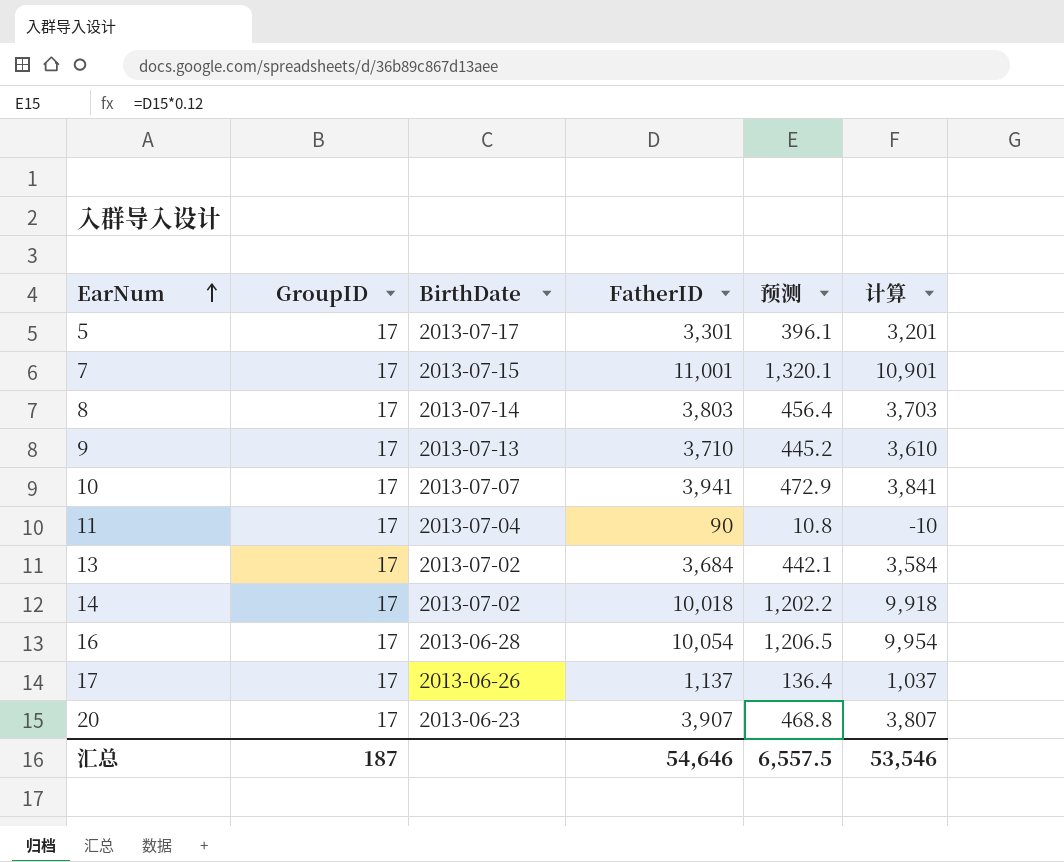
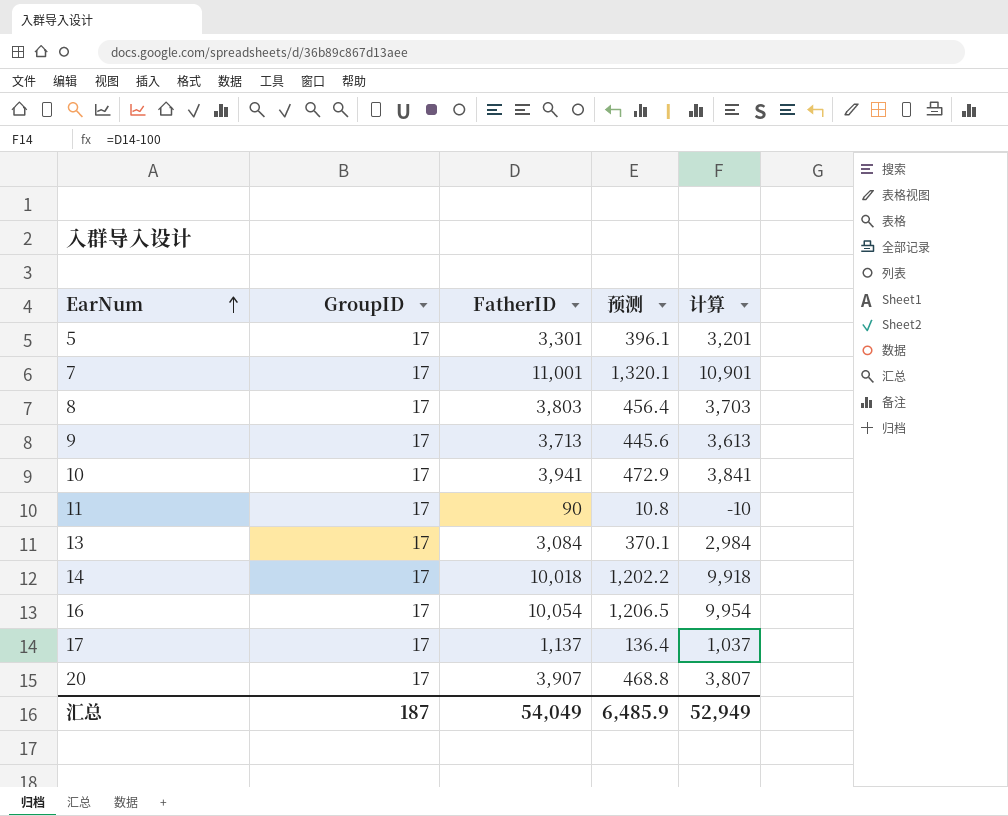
column BirthDate | position: 3 -> none
9 | FatherID: 3,710 -> 3,713
9 | 预测: 445.2 -> 445.6
9 | 计算: 3,610 -> 3,613
13 | FatherID: 3,684 -> 3,084
13 | 预测: 442.1 -> 370.1
13 | 计算: 3,584 -> 2,984
汇总 | FatherID: 54,646 -> 54,049
汇总 | 预测: 6,557.5 -> 6,485.9
汇总 | 计算: 53,546 -> 52,949

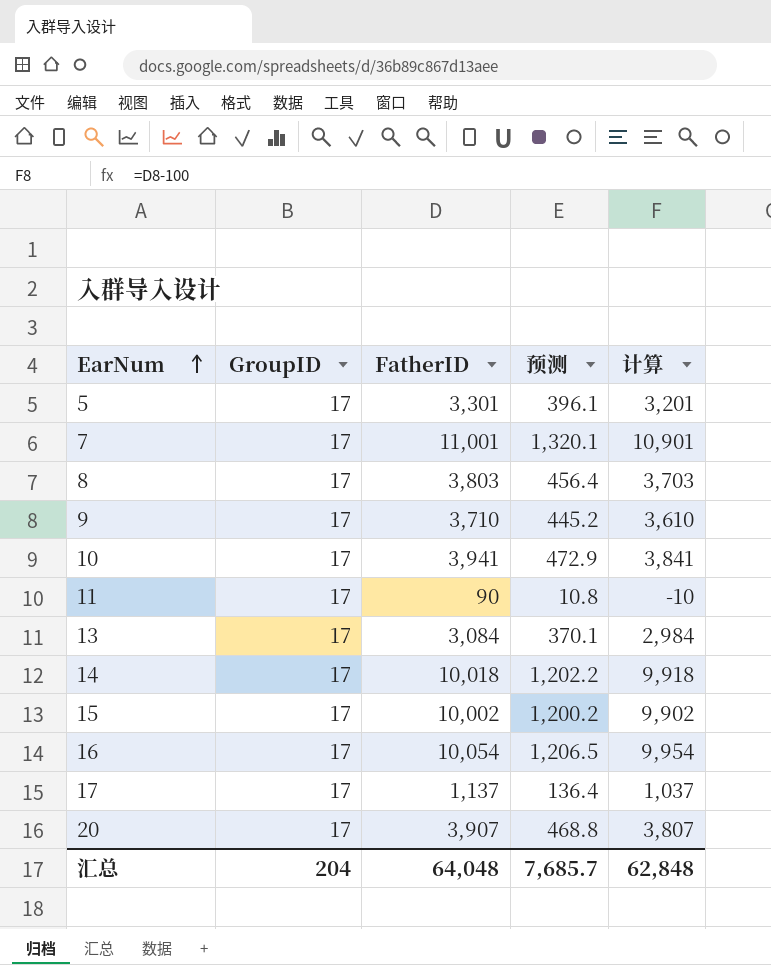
9 | FatherID: 3,713 -> 3,710
9 | 预测: 445.6 -> 445.2
9 | 计算: 3,613 -> 3,610
row 15: none -> 17 | 10,002 | 1,200.2 | 9,902
汇总 | GroupID: 187 -> 204
汇总 | FatherID: 54,049 -> 64,048
汇总 | 预测: 6,485.9 -> 7,685.7
汇总 | 计算: 52,949 -> 62,848

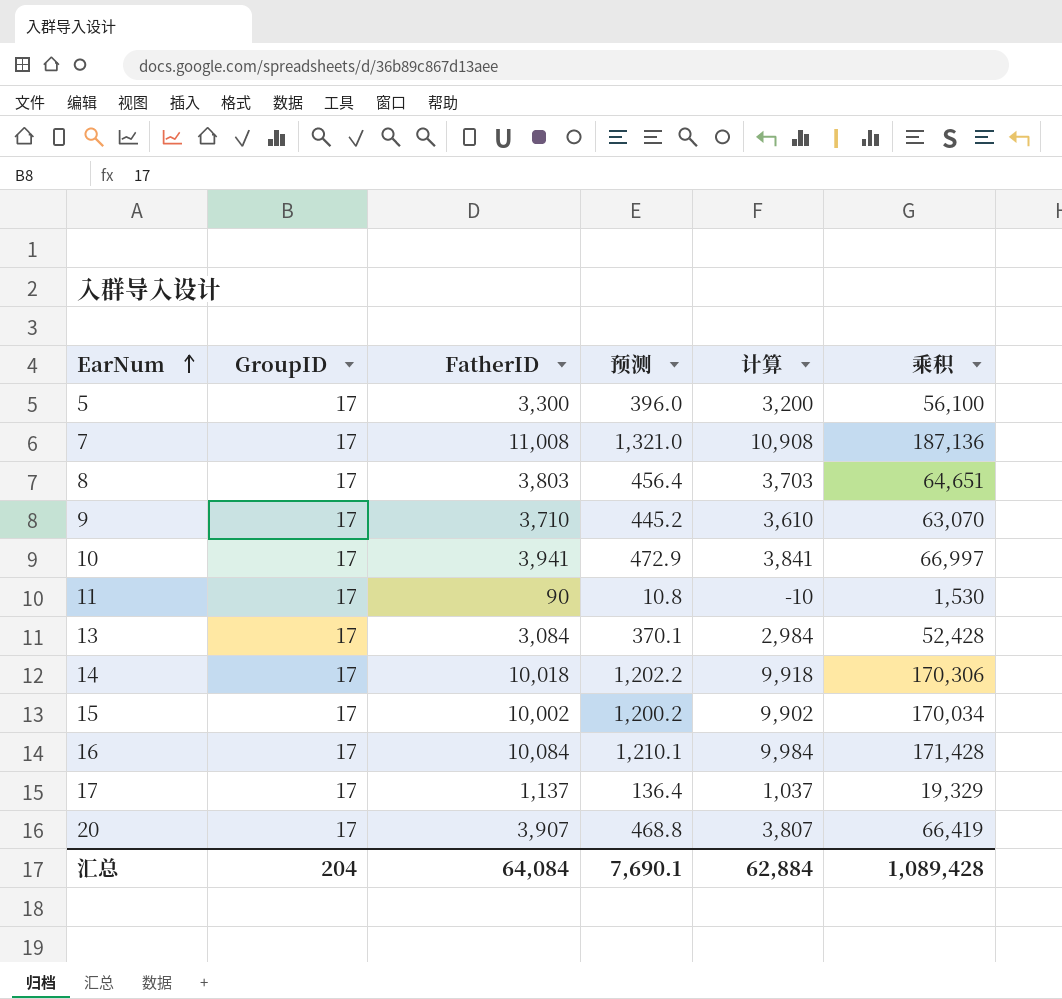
column 乘积 | formula: none -> [GroupID] * [FatherID]
5 | FatherID: 3,301 -> 3,300
5 | 预测: 396.1 -> 396.0
5 | 计算: 3,201 -> 3,200
7 | FatherID: 11,001 -> 11,008
7 | 预测: 1,320.1 -> 1,321.0
7 | 计算: 10,901 -> 10,908
16 | FatherID: 10,054 -> 10,084
16 | 预测: 1,206.5 -> 1,210.1
16 | 计算: 9,954 -> 9,984
汇总 | FatherID: 64,048 -> 64,084
汇总 | 预测: 7,685.7 -> 7,690.1
汇总 | 计算: 62,848 -> 62,884

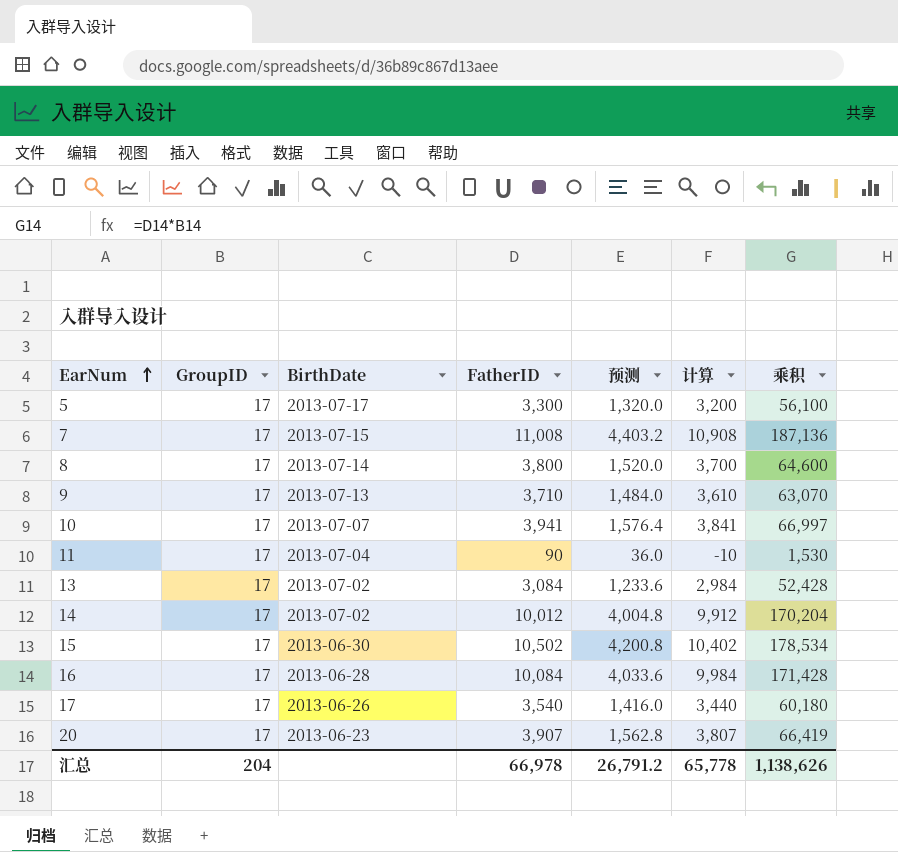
column BirthDate | position: none -> 3
column 预测 | formula: [FatherID] * 0.12 -> [FatherID] * 0.4
8 | FatherID: 3,803 -> 3,800
8 | 计算: 3,703 -> 3,700
8 | 乘积: 64,651 -> 64,600
14 | FatherID: 10,018 -> 10,012
14 | 计算: 9,918 -> 9,912
14 | 乘积: 170,306 -> 170,204
15 | FatherID: 10,002 -> 10,502
15 | 计算: 9,902 -> 10,402
15 | 乘积: 170,034 -> 178,534
17 | FatherID: 1,137 -> 3,540
17 | 计算: 1,037 -> 3,440
17 | 乘积: 19,329 -> 60,180
汇总 | FatherID: 64,084 -> 66,978
汇总 | 预测: 7,690.1 -> 26,791.2
汇总 | 计算: 62,884 -> 65,778
汇总 | 乘积: 1,089,428 -> 1,138,626

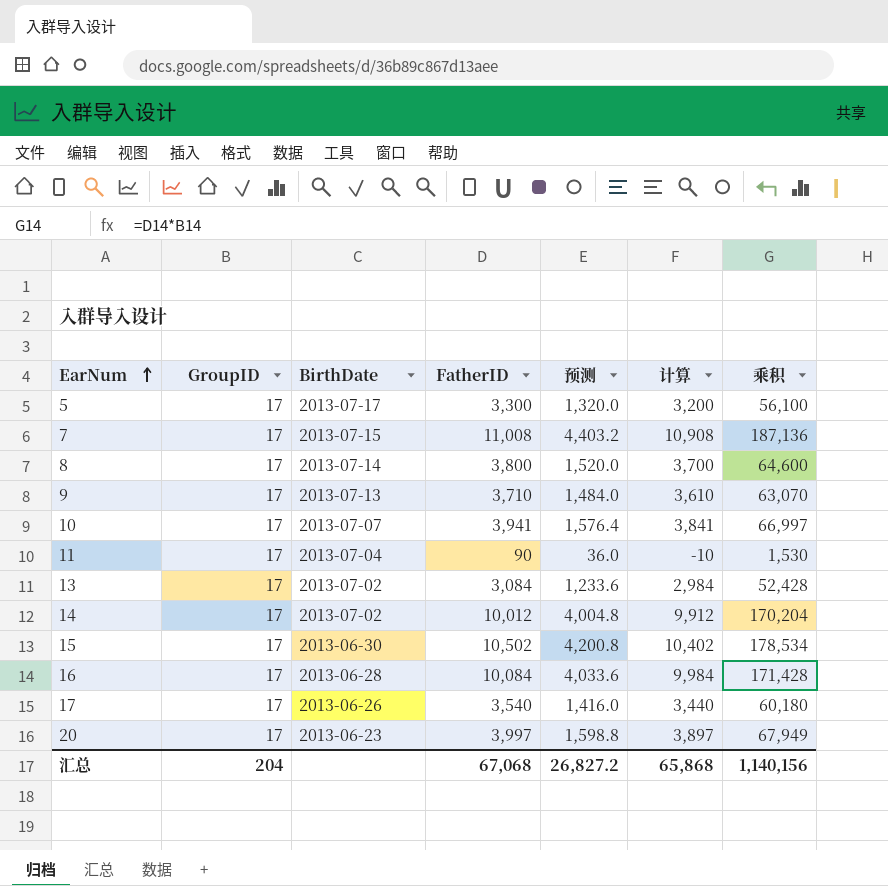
20 | FatherID: 3,907 -> 3,997
20 | 预测: 1,562.8 -> 1,598.8
20 | 计算: 3,807 -> 3,897
20 | 乘积: 66,419 -> 67,949
汇总 | FatherID: 66,978 -> 67,068
汇总 | 预测: 26,791.2 -> 26,827.2
汇总 | 计算: 65,778 -> 65,868
汇总 | 乘积: 1,138,626 -> 1,140,156

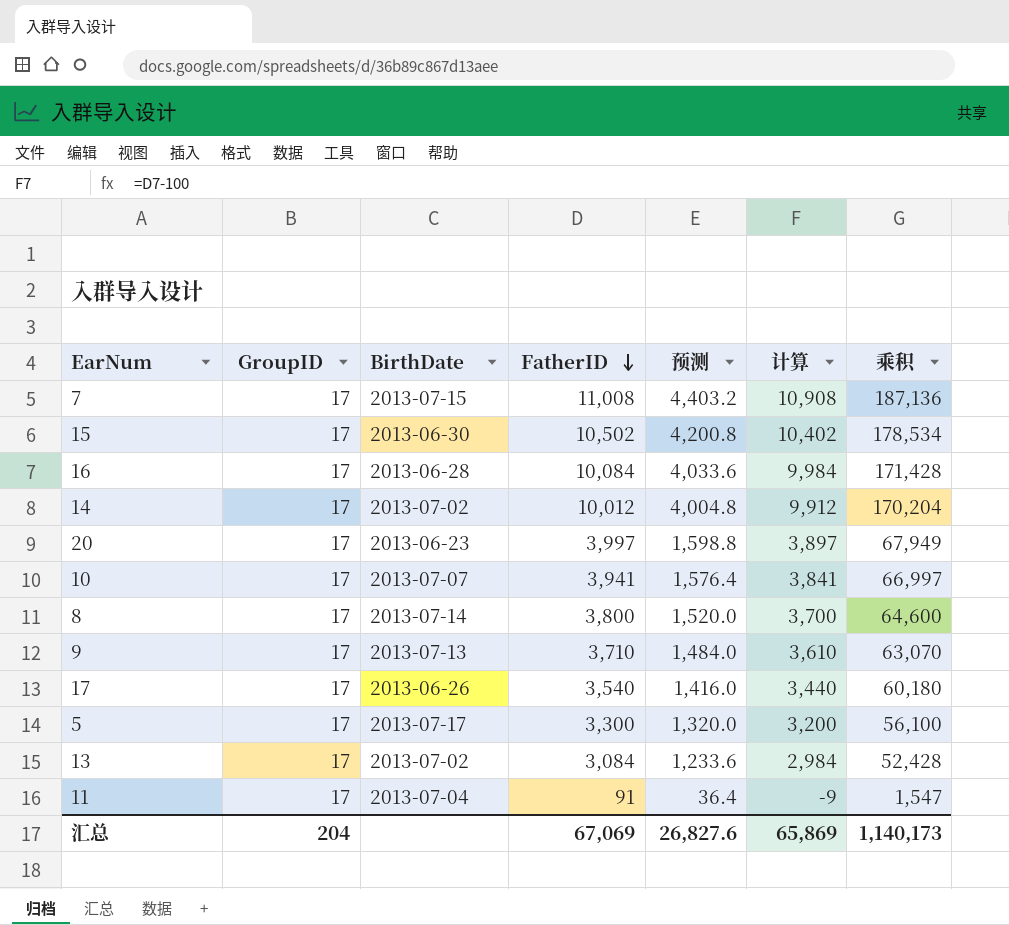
row order: EarNum ascending -> FatherID descending
11 | FatherID: 90 -> 91
11 | 预测: 36.0 -> 36.4
11 | 计算: -10 -> -9
11 | 乘积: 1,530 -> 1,547
汇总 | FatherID: 67,068 -> 67,069
汇总 | 预测: 26,827.2 -> 26,827.6
汇总 | 计算: 65,868 -> 65,869
汇总 | 乘积: 1,140,156 -> 1,140,173

